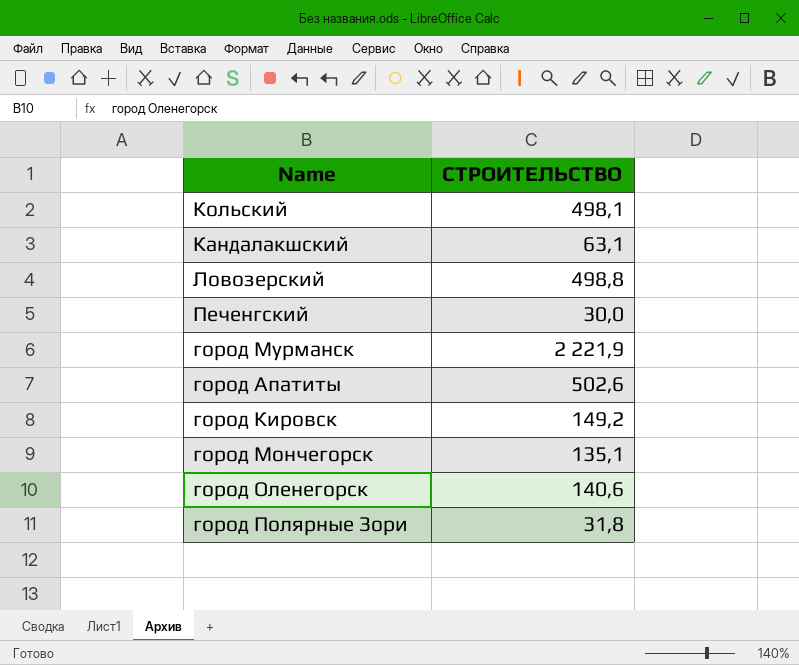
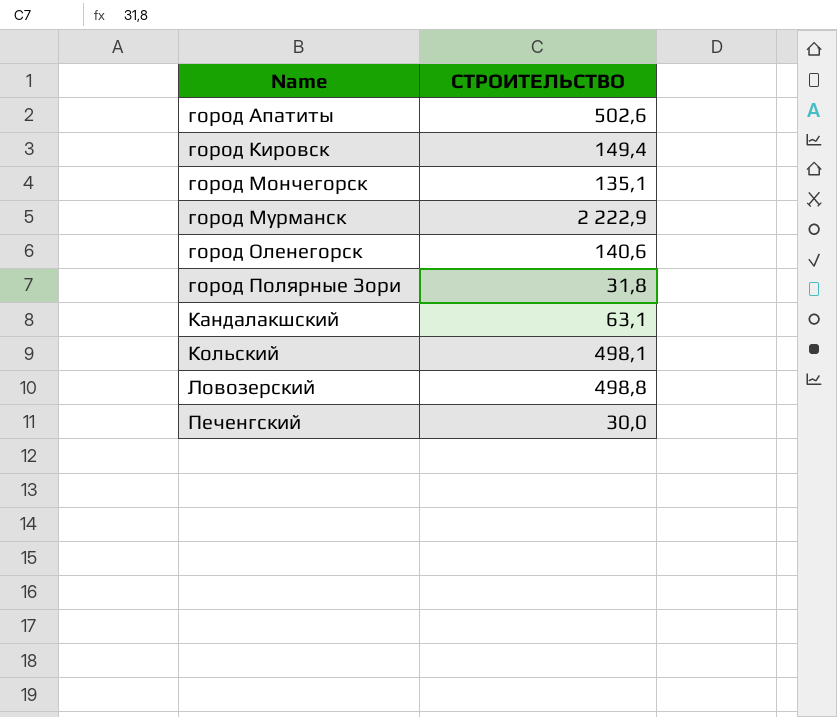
row order: none -> Name ascending
город Кировск | СТРОИТЕЛЬСТВО: 149,2 -> 149,4
город Мурманск | СТРОИТЕЛЬСТВО: 2 221,9 -> 2 222,9

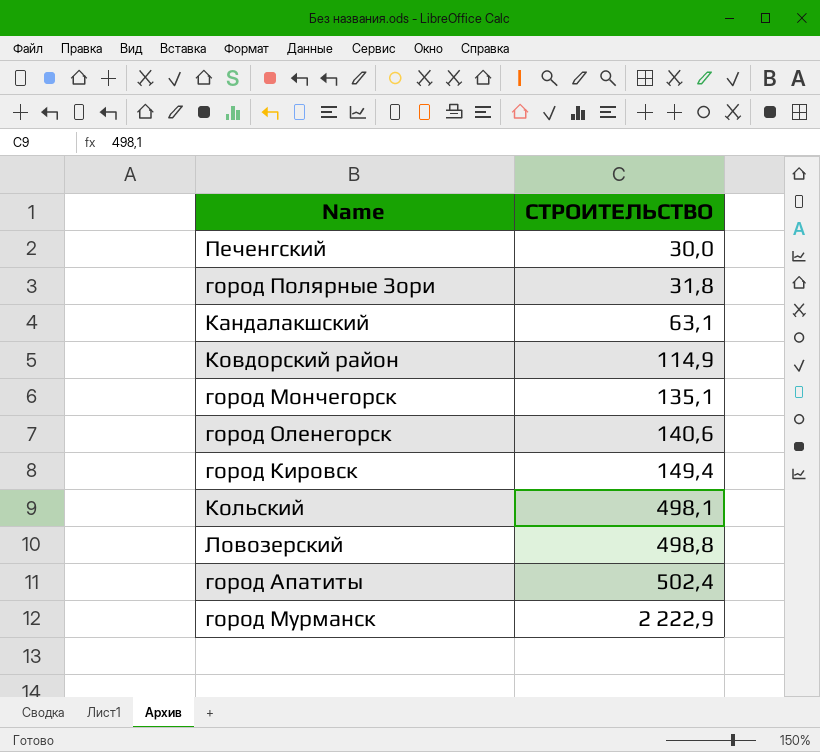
row order: Name ascending -> СТРОИТЕЛЬСТВО ascending
row Ковдорский район: none -> 114,9
город Апатиты | СТРОИТЕЛЬСТВО: 502,6 -> 502,4

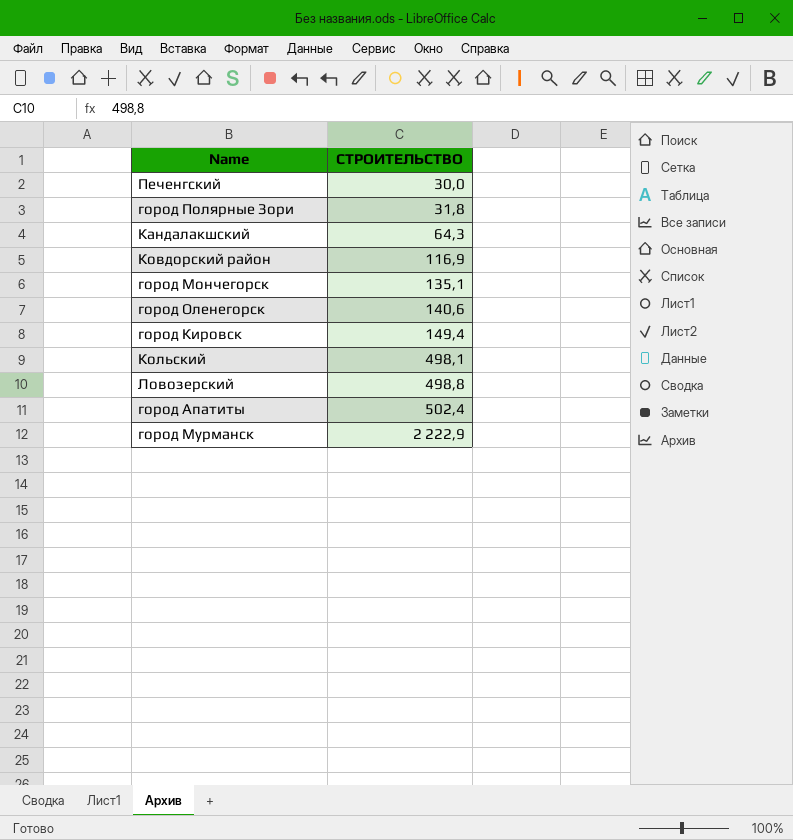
Кандалакшский | СТРОИТЕЛЬСТВО: 63,1 -> 64,3
Ковдорский район | СТРОИТЕЛЬСТВО: 114,9 -> 116,9

